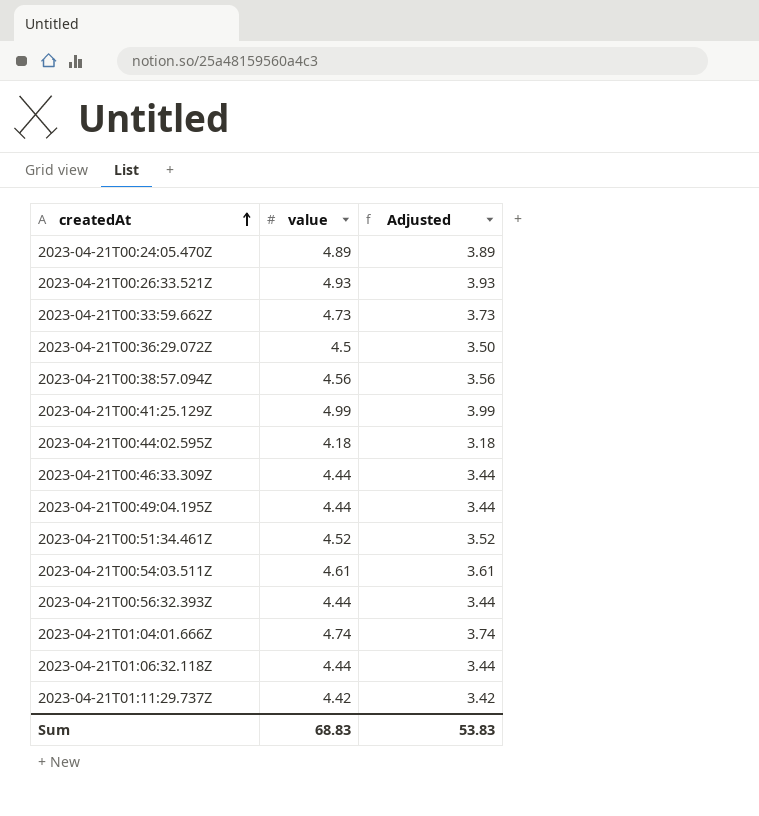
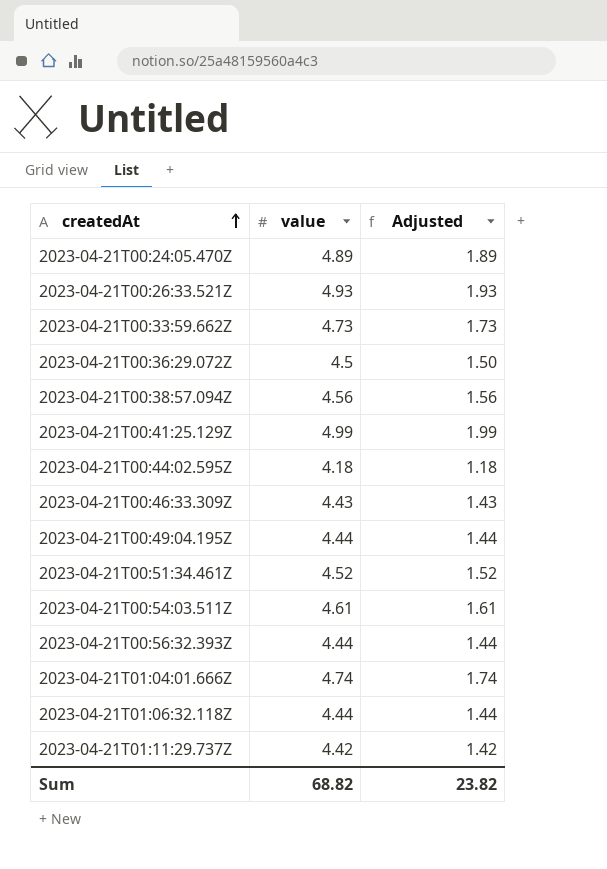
column Adjusted | formula: [value] - 1 -> [value] - 3
2023-04-21T00:46:33.309Z | value: 4.44 -> 4.43
Sum | value: 68.83 -> 68.82
Sum | Adjusted: 53.83 -> 23.82

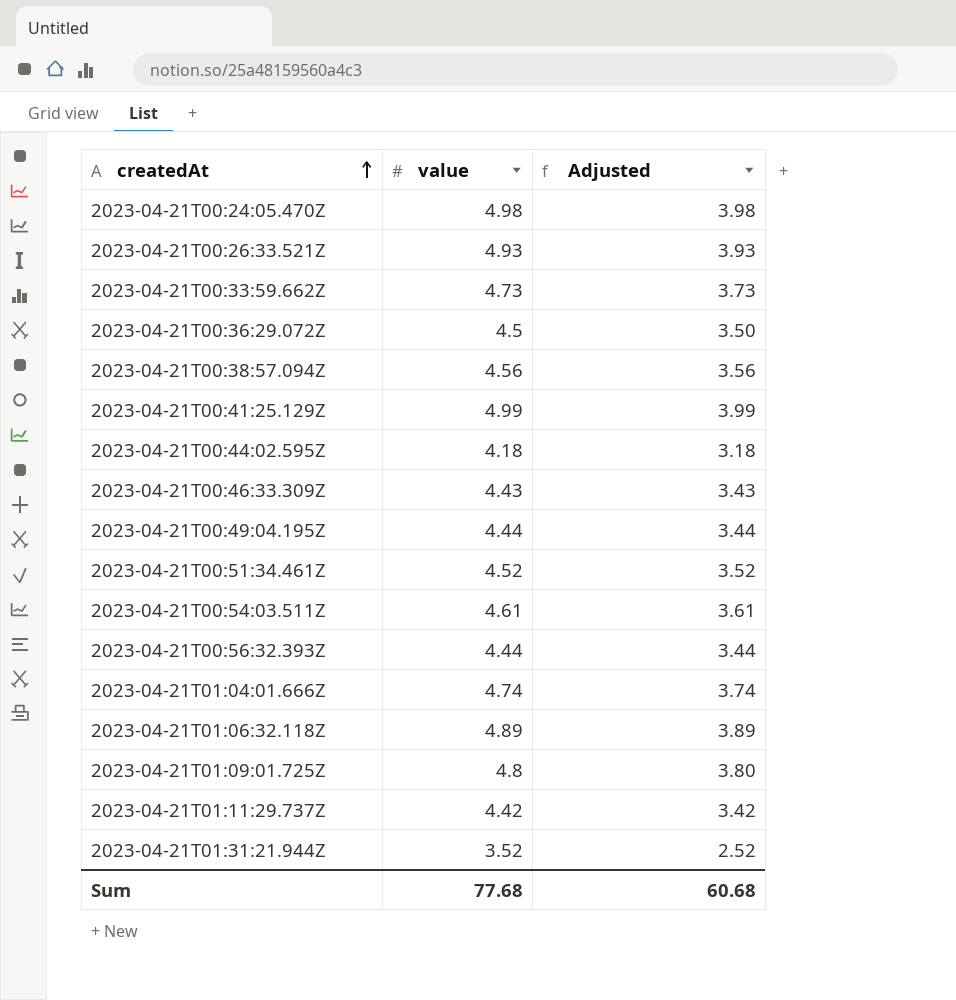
column Adjusted | formula: [value] - 3 -> [value] - 1
2023-04-21T00:24:05.470Z | value: 4.89 -> 4.98
2023-04-21T01:06:32.118Z | value: 4.44 -> 4.89
row 2023-04-21T01:09:01.725Z: none -> 4.8 | 3.80
row 2023-04-21T01:31:21.944Z: none -> 3.52 | 2.52
Sum | value: 68.82 -> 77.68
Sum | Adjusted: 23.82 -> 60.68

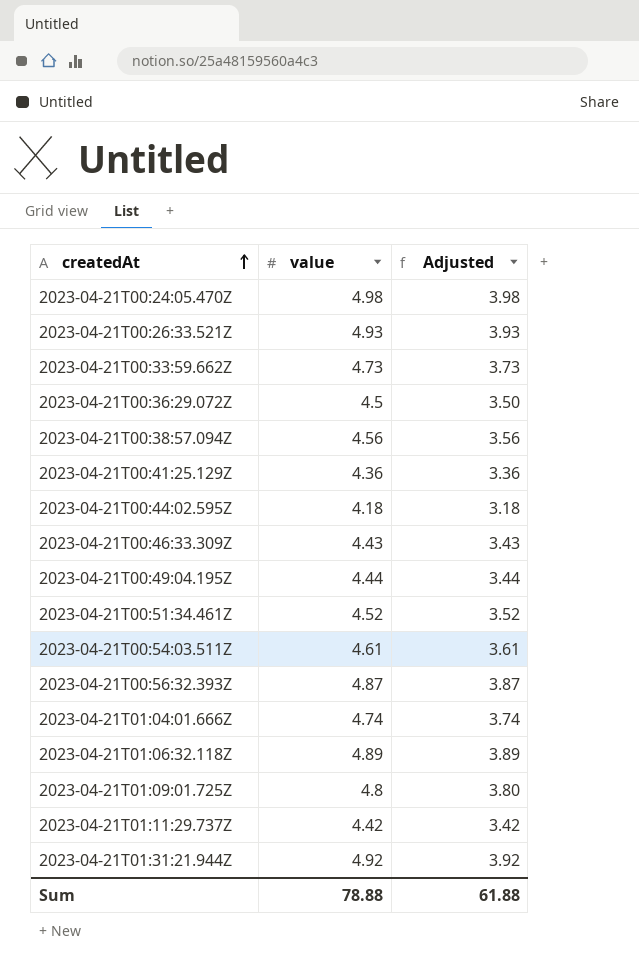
2023-04-21T00:41:25.129Z | value: 4.99 -> 4.36
2023-04-21T00:41:25.129Z | Adjusted: 3.99 -> 3.36
2023-04-21T00:56:32.393Z | value: 4.44 -> 4.87
2023-04-21T00:56:32.393Z | Adjusted: 3.44 -> 3.87
2023-04-21T01:31:21.944Z | value: 3.52 -> 4.92
2023-04-21T01:31:21.944Z | Adjusted: 2.52 -> 3.92
Sum | value: 77.68 -> 78.88
Sum | Adjusted: 60.68 -> 61.88

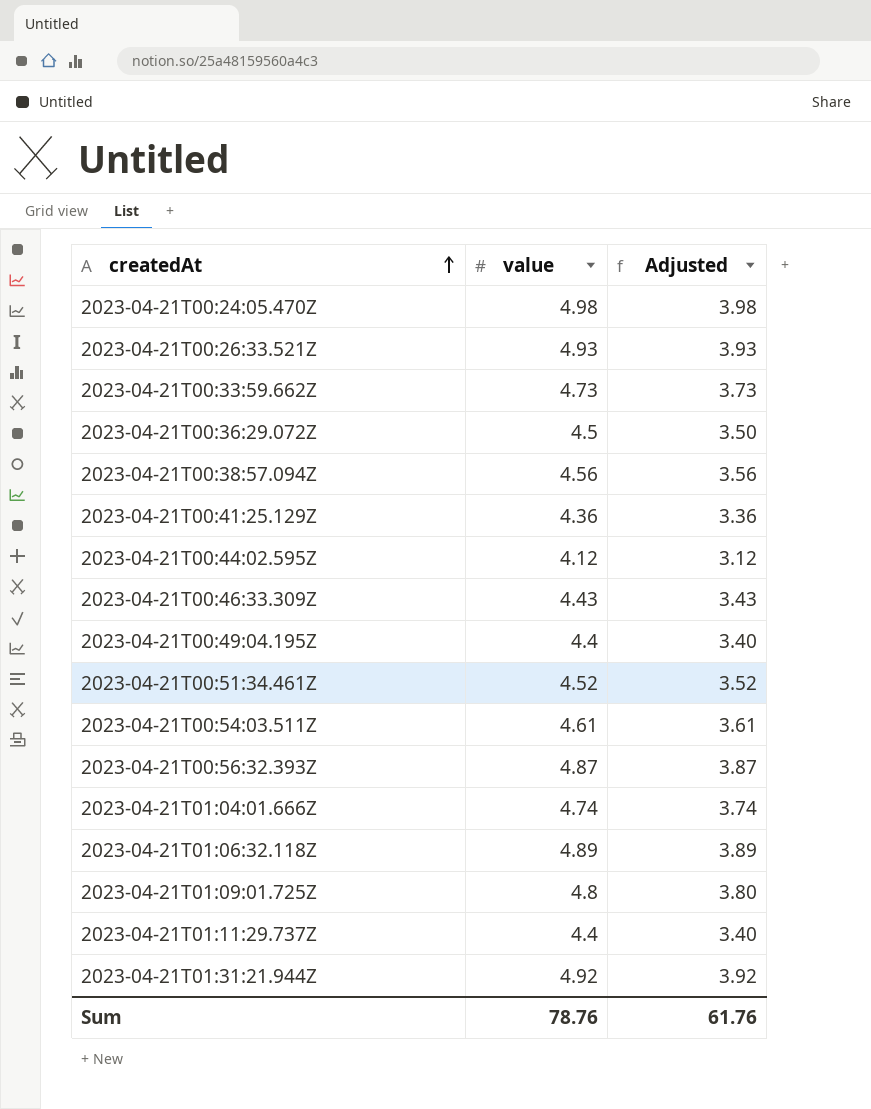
2023-04-21T00:44:02.595Z | value: 4.18 -> 4.12
2023-04-21T00:44:02.595Z | Adjusted: 3.18 -> 3.12
2023-04-21T00:49:04.195Z | value: 4.44 -> 4.4
2023-04-21T00:49:04.195Z | Adjusted: 3.44 -> 3.40
2023-04-21T01:11:29.737Z | value: 4.42 -> 4.4
2023-04-21T01:11:29.737Z | Adjusted: 3.42 -> 3.40
Sum | value: 78.88 -> 78.76
Sum | Adjusted: 61.88 -> 61.76

